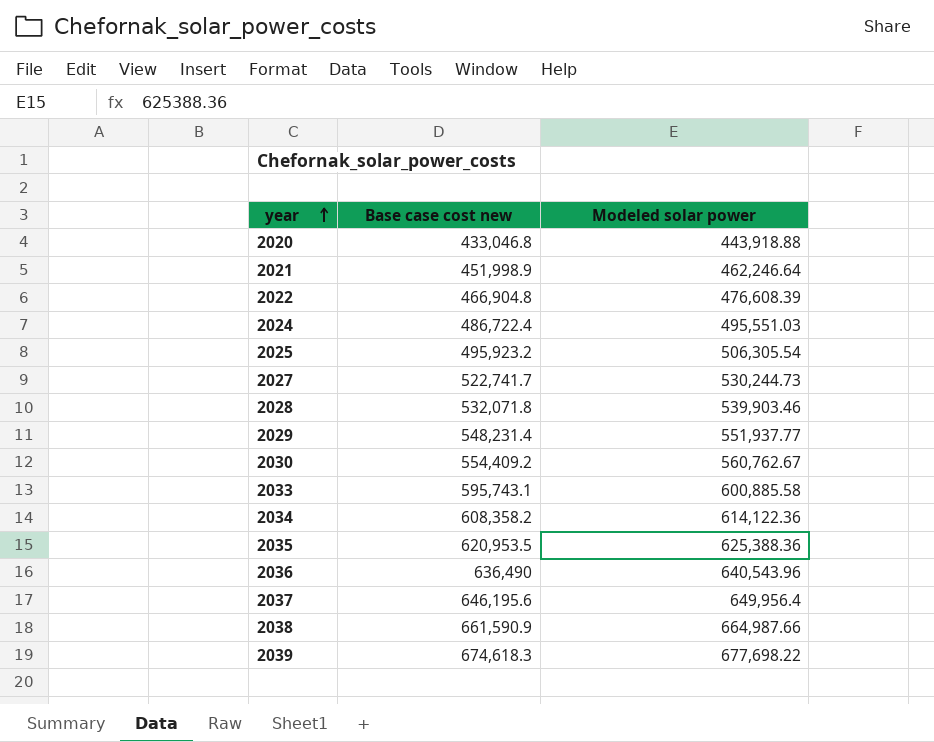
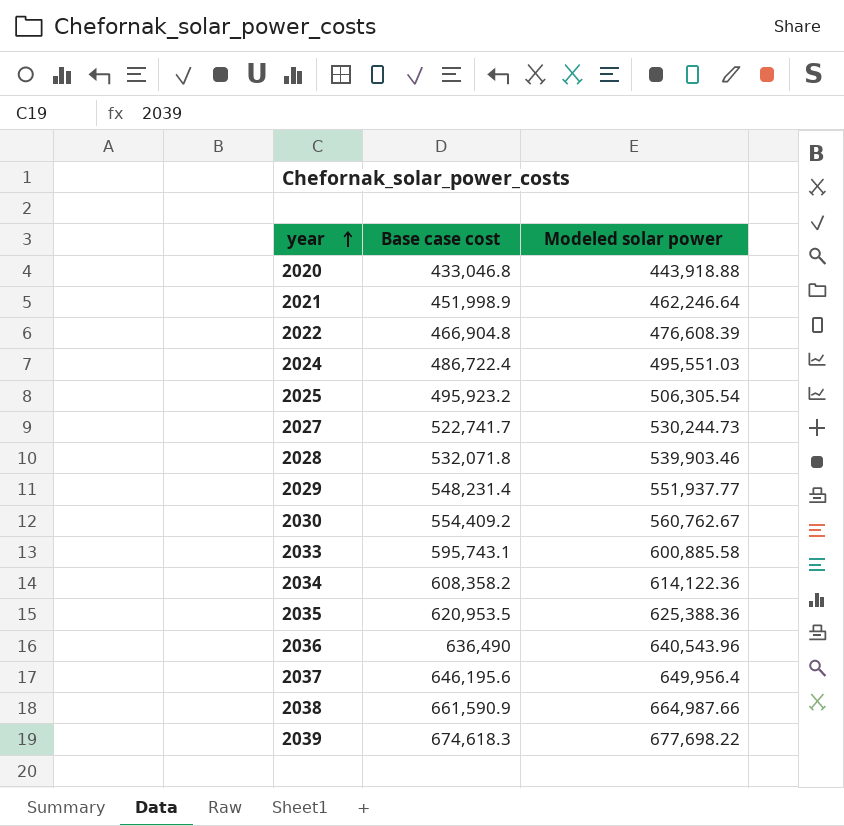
column name: Base case cost new -> Base case cost

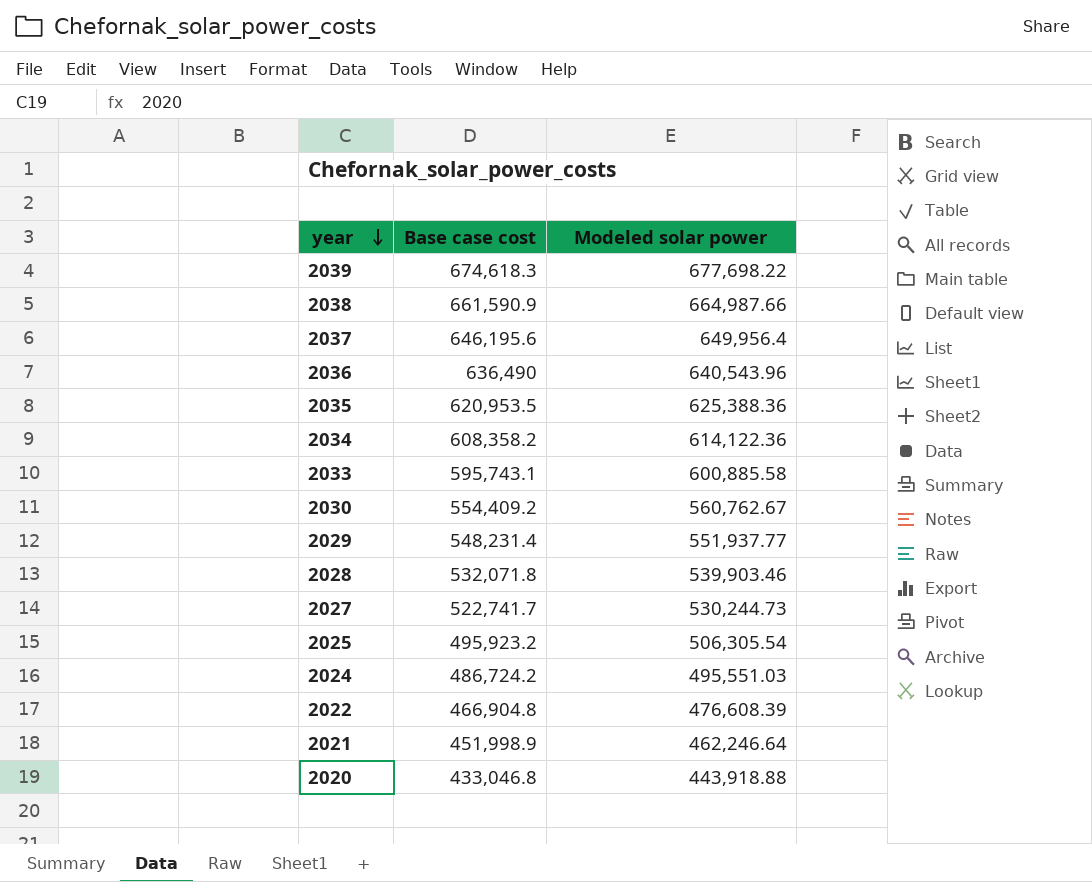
row order: year ascending -> year descending
2024 | Base case cost: 486,722.4 -> 486,724.2

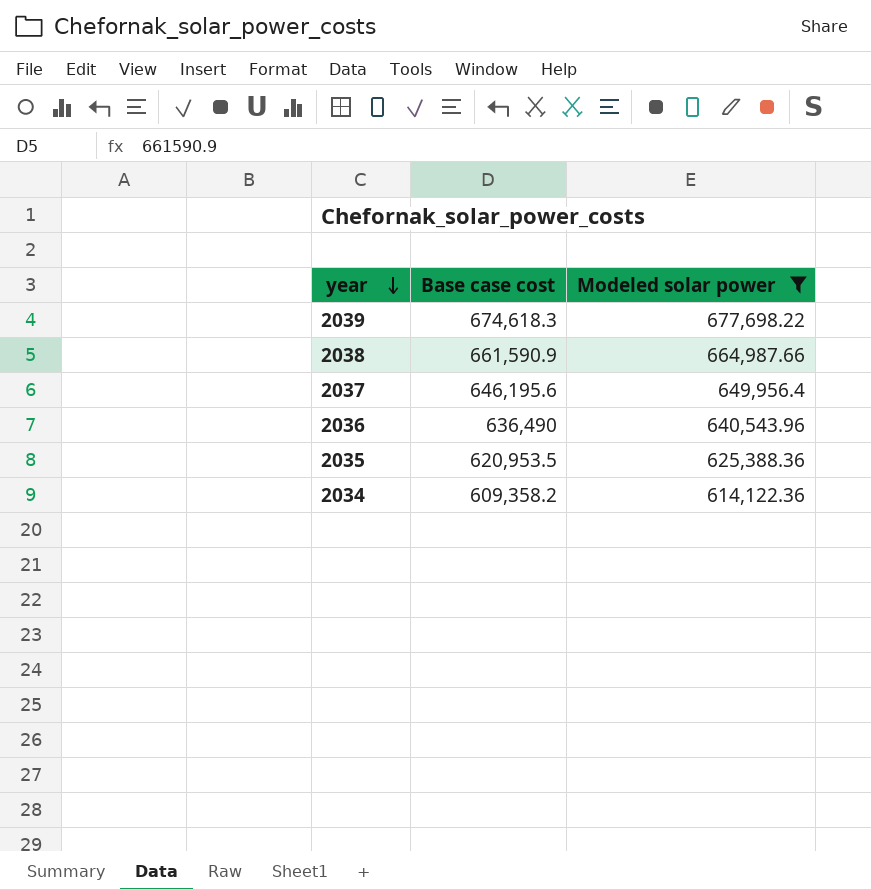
filter: none -> Modeled solar power >= 614,122.36
2034 | Base case cost: 608,358.2 -> 609,358.2

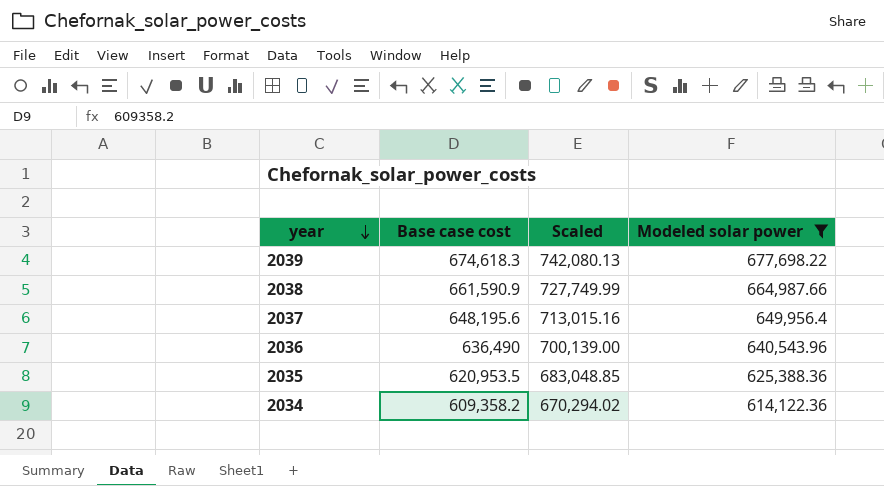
column Scaled | formula: none -> [Base case cost] * 1.1
2037 | Base case cost: 646,195.6 -> 648,195.6

